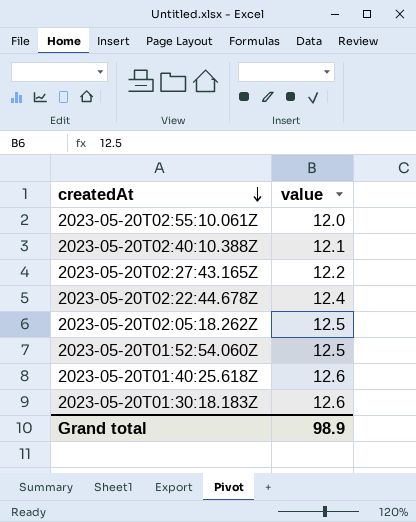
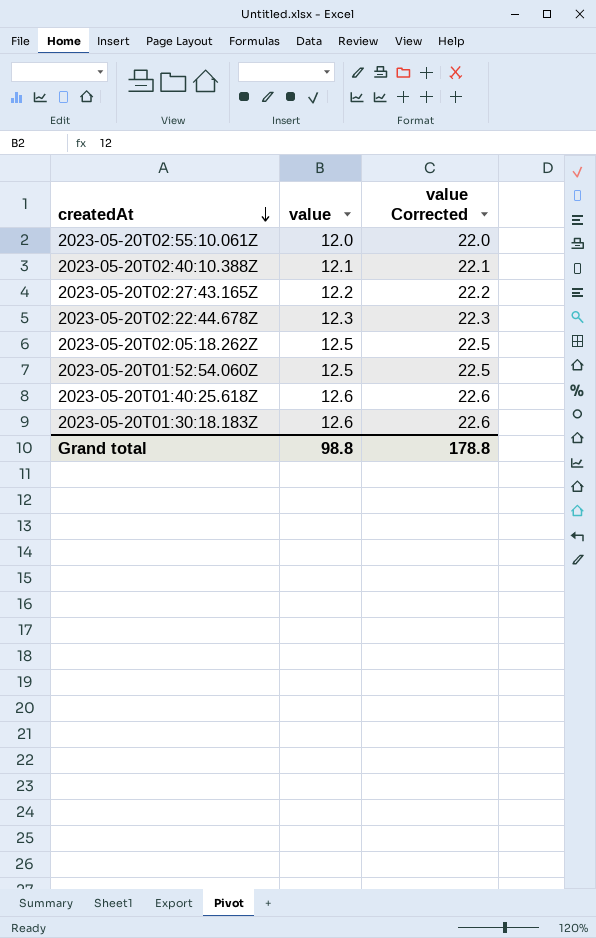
column value Corrected | formula: none -> [value] + 10
2023-05-20T02:22:44.678Z | value: 12.4 -> 12.3
Grand total | value: 98.9 -> 98.8

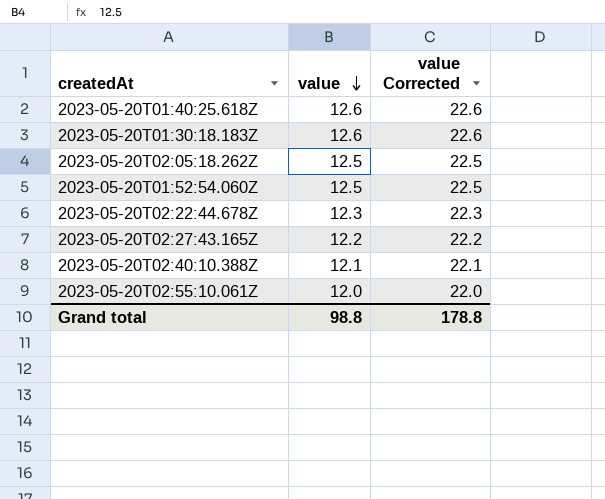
row order: createdAt descending -> value descending

